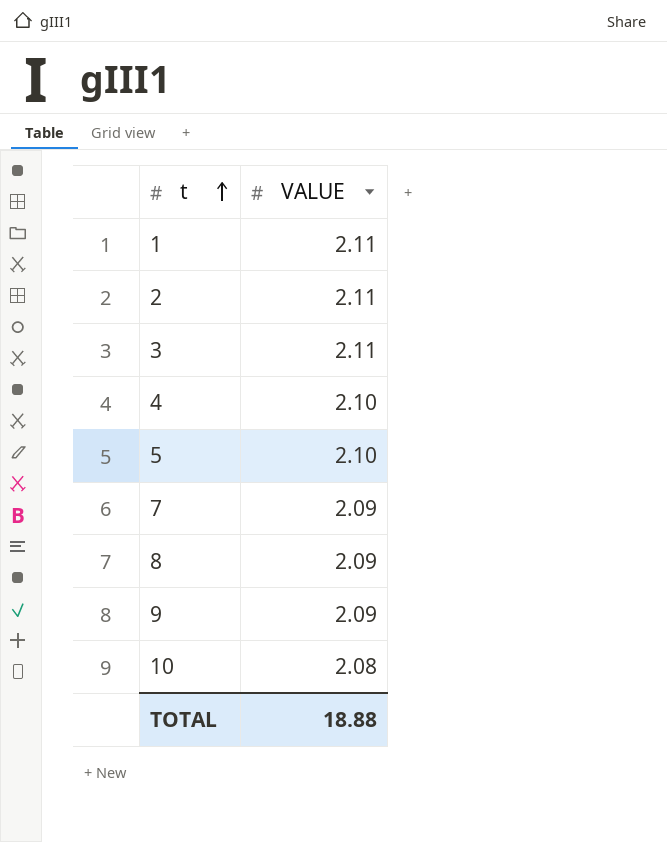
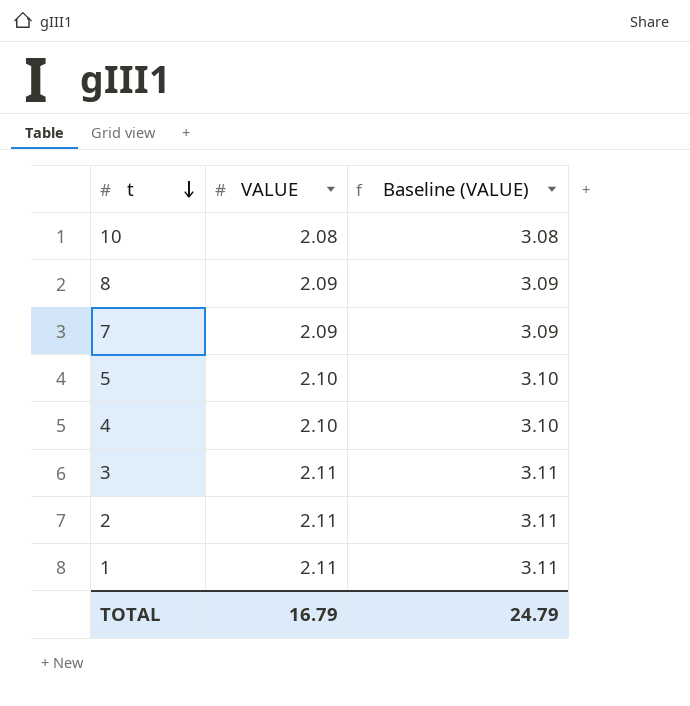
row order: t ascending -> t descending
column Baseline (VALUE) | formula: none -> [VALUE] + 1
row 9: 2.09 -> none
TOTAL | VALUE: 18.88 -> 16.79

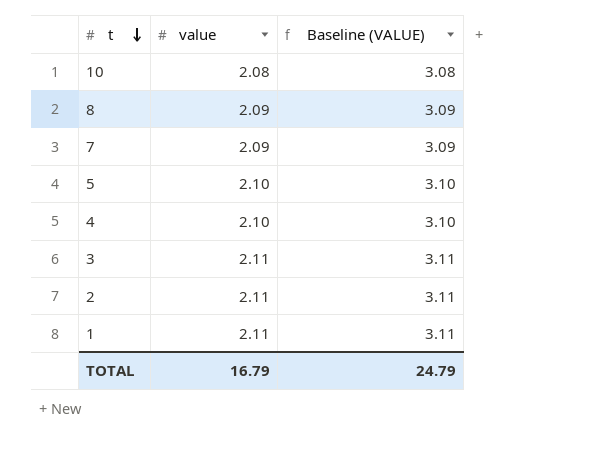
column name: VALUE -> value

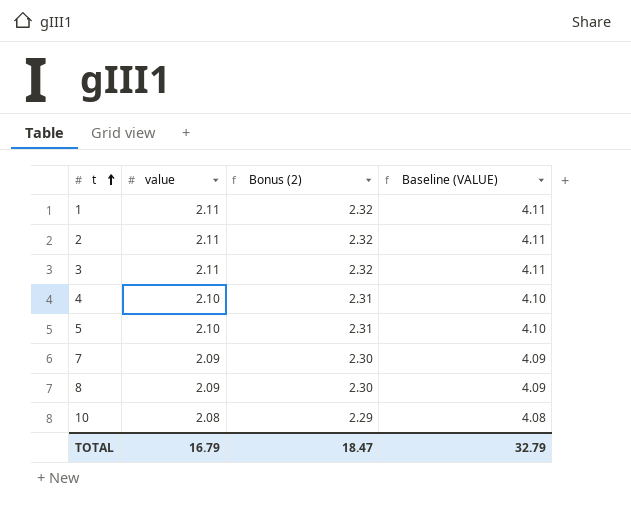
row order: t descending -> t ascending
column Bonus (2) | formula: none -> [value] * 1.1
column Baseline (VALUE) | formula: [value] + 1 -> [value] + 2
TOTAL | Baseline (VALUE): 24.79 -> 32.79

